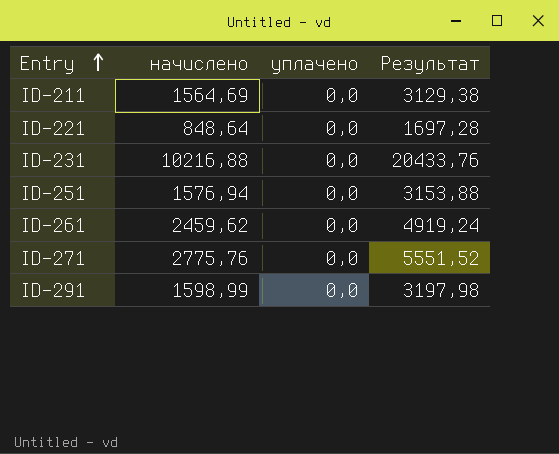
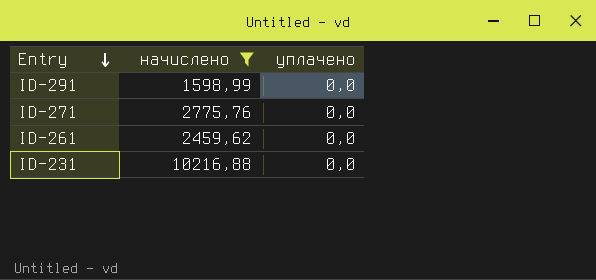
filter: none -> начислено >= 1598,99
row order: Entry ascending -> Entry descending
column Результат | formula: [начислено] * 2 -> none

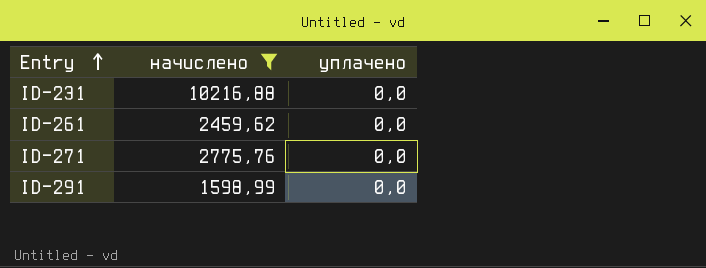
row order: Entry descending -> Entry ascending

